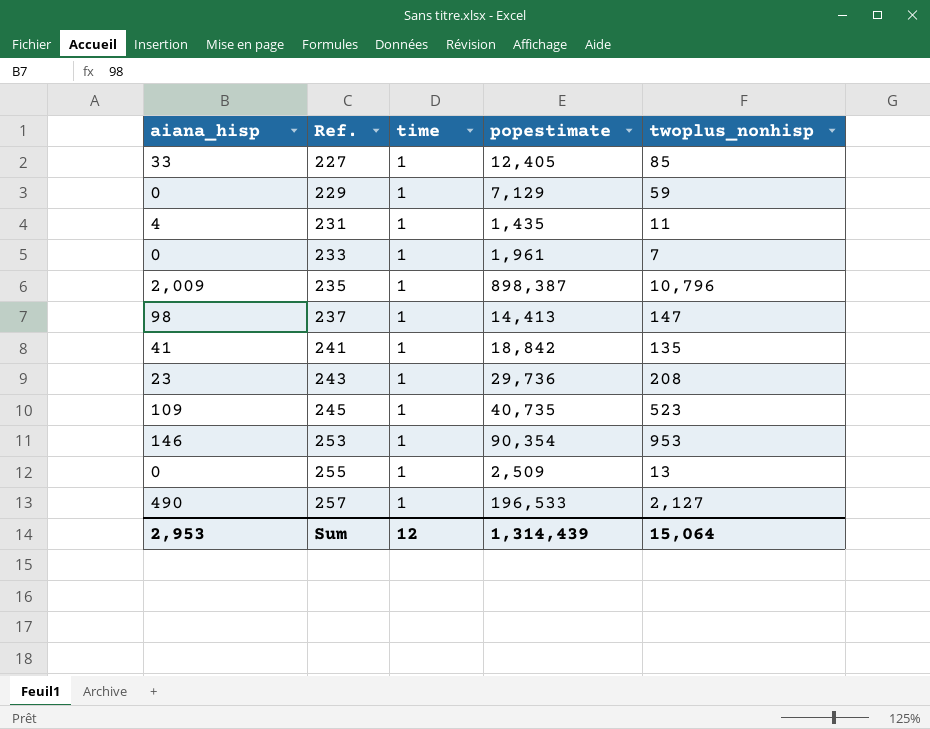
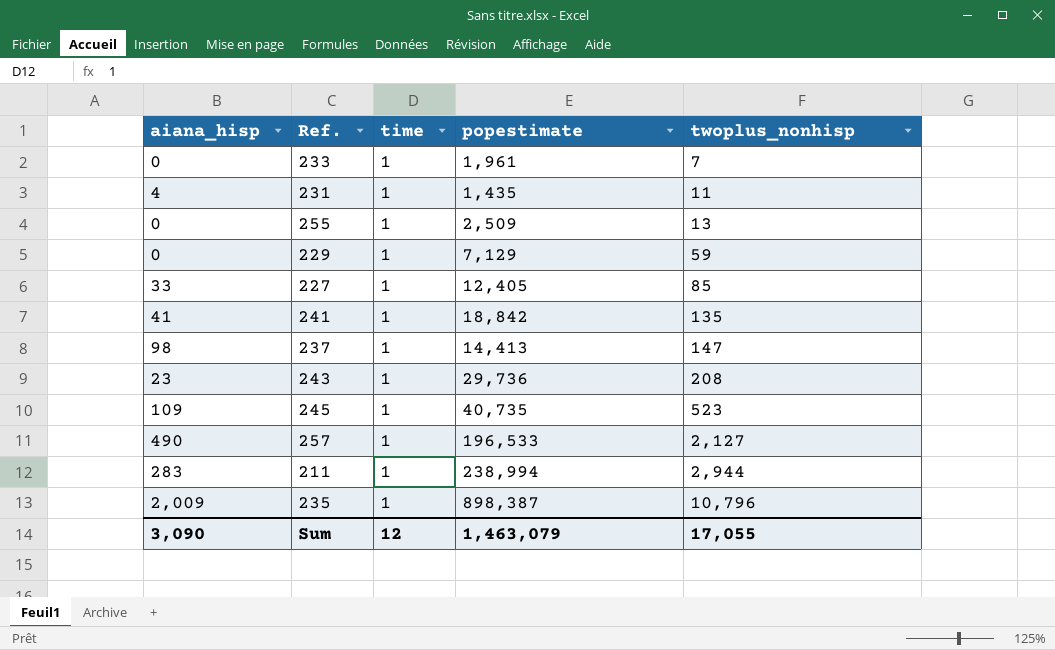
row order: Ref. ascending -> twoplus_nonhisp ascending
row 253: 146 | 1 | 90,354 | 953 -> none
row 211: none -> 283 | 1 | 238,994 | 2,944
Sum | aiana_hisp: 2,953 -> 3,090
Sum | popestimate: 1,314,439 -> 1,463,079
Sum | twoplus_nonhisp: 15,064 -> 17,055

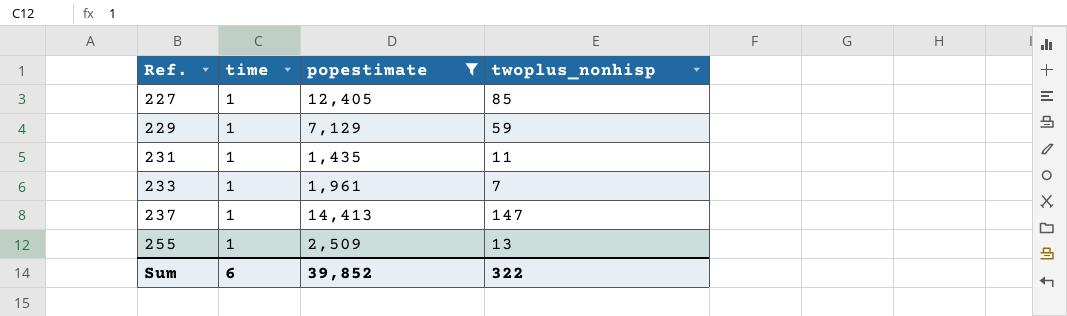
filter: none -> popestimate <= 14,413
row order: twoplus_nonhisp ascending -> Ref. ascending
column aiana_hisp | position: 1 -> none
Sum | time: 12 -> 6
Sum | popestimate: 1,463,079 -> 39,852
Sum | twoplus_nonhisp: 17,055 -> 322

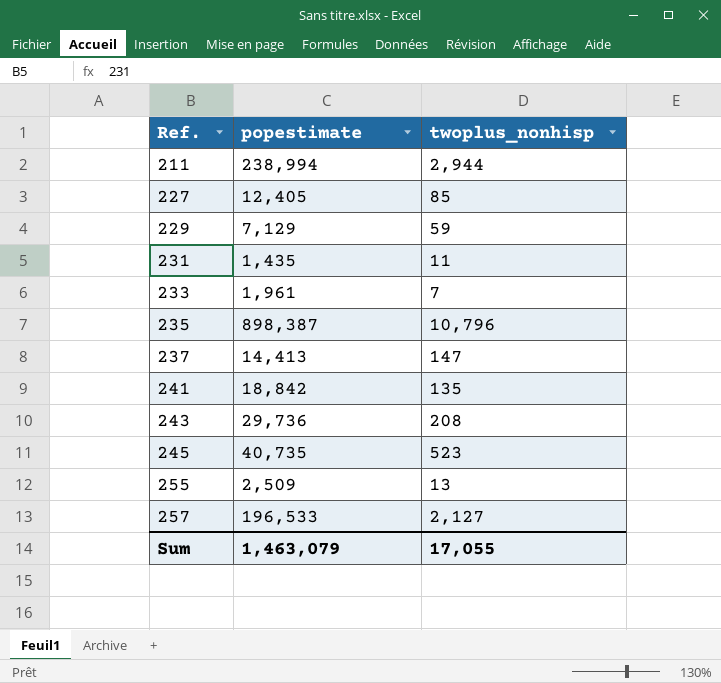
filter: popestimate <= 14,413 -> none
column time | position: 2 -> none
Sum | popestimate: 39,852 -> 1,463,079
Sum | twoplus_nonhisp: 322 -> 17,055

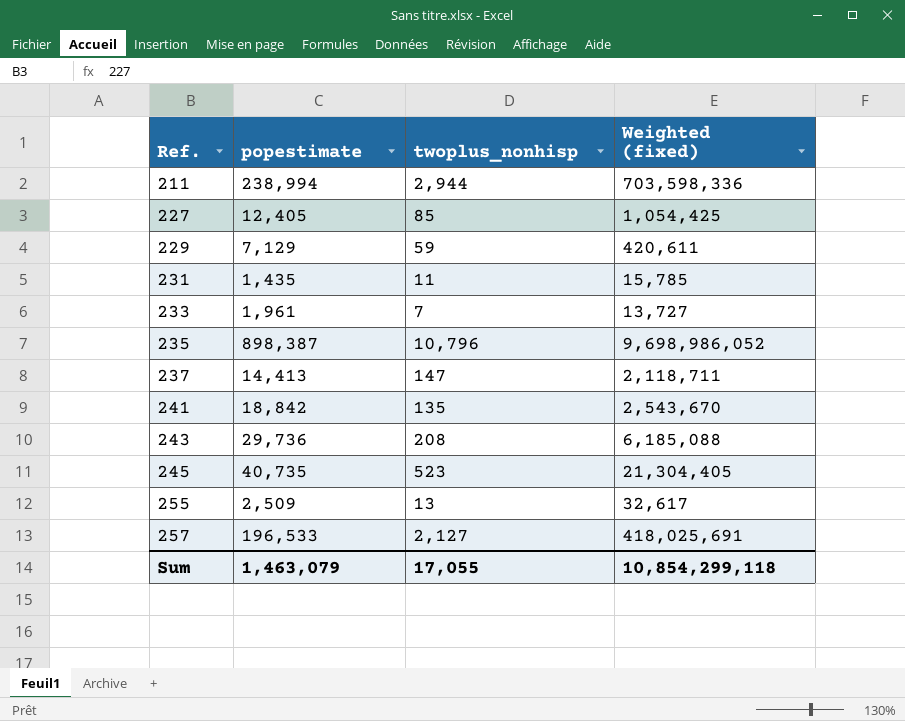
column Weighted (fixed) | formula: none -> [popestimate] * [twoplus_nonhisp]

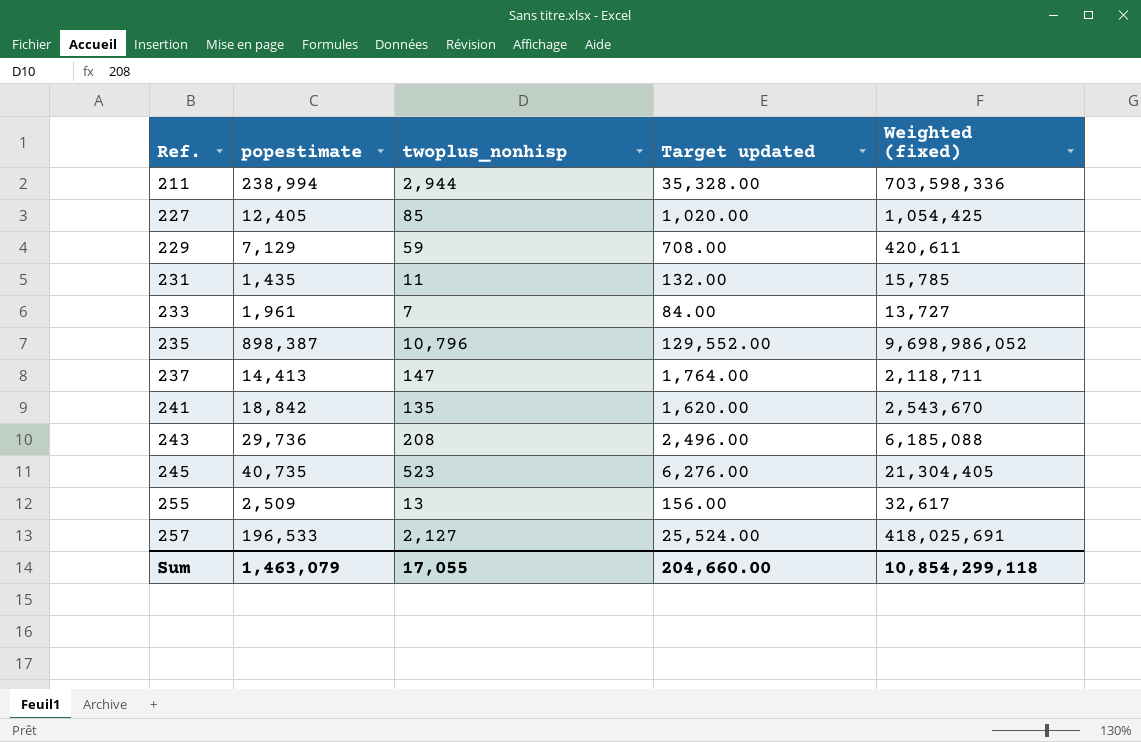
column Target updated | formula: none -> [twoplus_nonhisp] * 12

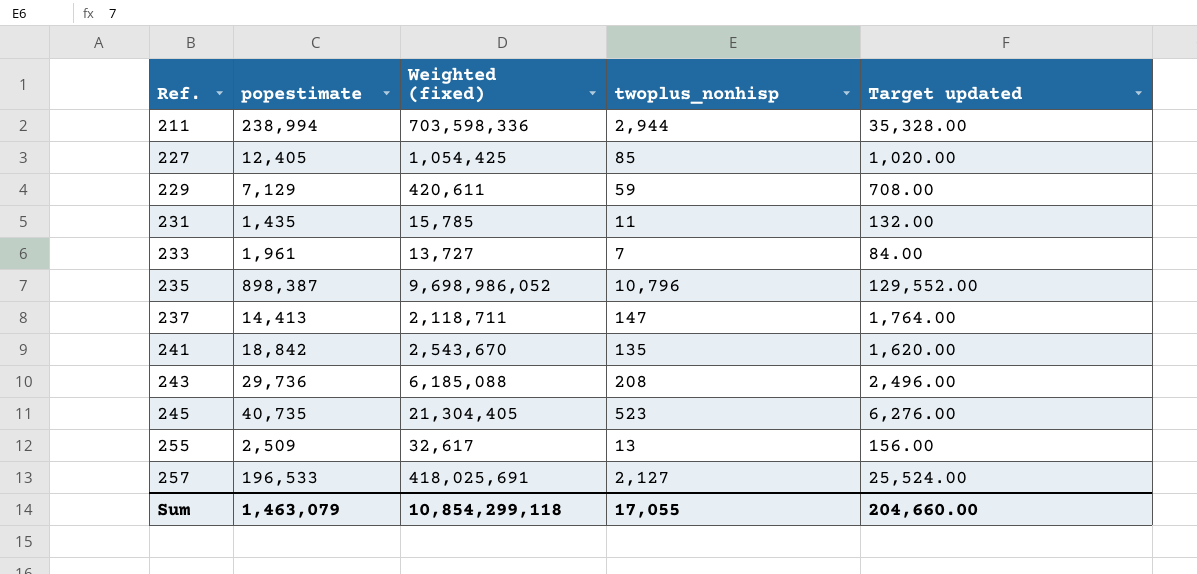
column Weighted (fixed) | position: 5 -> 3

